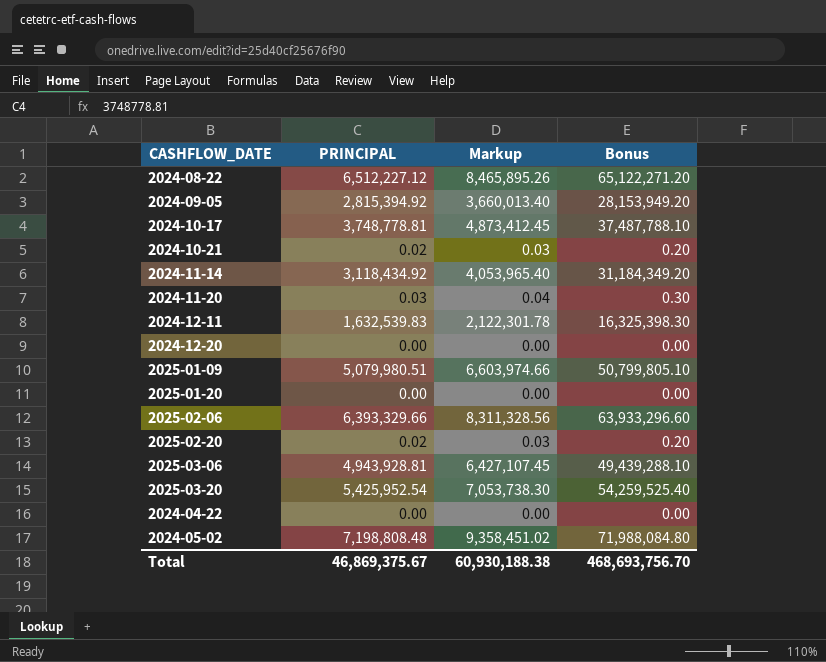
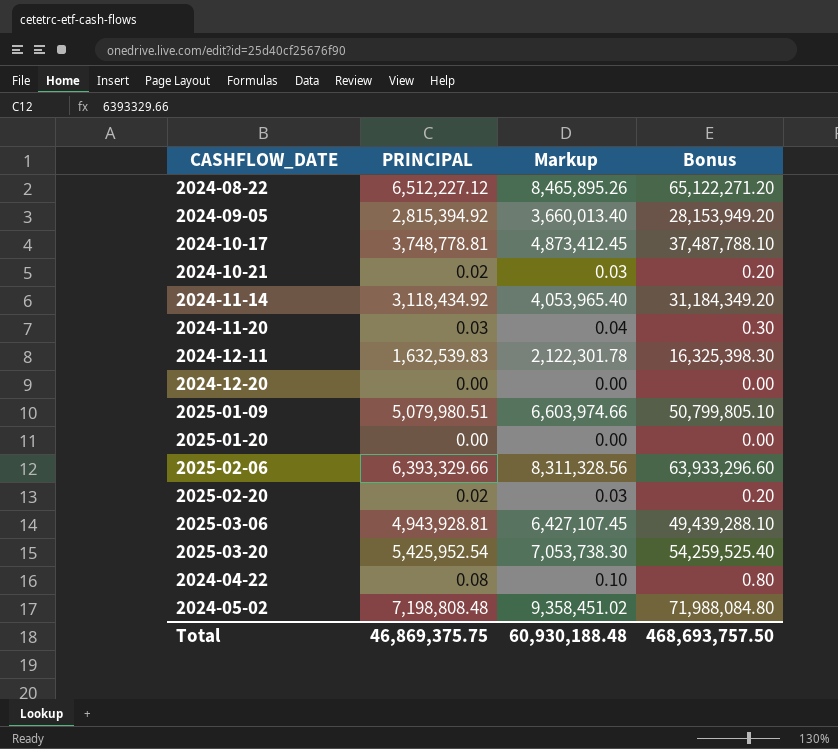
2024-04-22 | PRINCIPAL: 0.00 -> 0.08
2024-04-22 | Markup: 0.00 -> 0.10
2024-04-22 | Bonus: 0.00 -> 0.80
Total | PRINCIPAL: 46,869,375.67 -> 46,869,375.75
Total | Markup: 60,930,188.38 -> 60,930,188.48
Total | Bonus: 468,693,756.70 -> 468,693,757.50

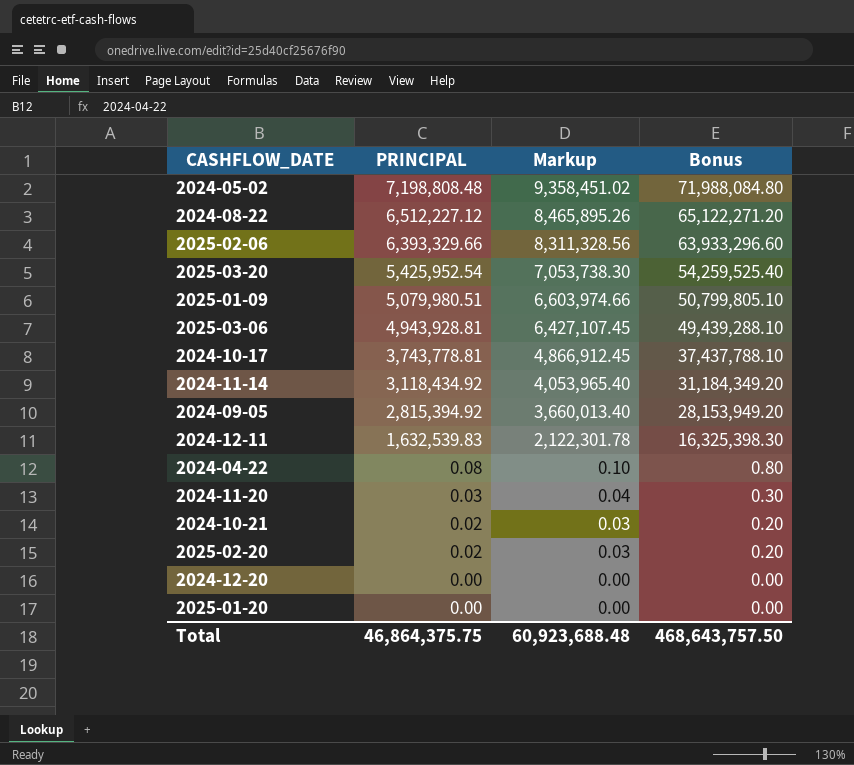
row order: none -> PRINCIPAL descending
2024-10-17 | PRINCIPAL: 3,748,778.81 -> 3,743,778.81
2024-10-17 | Markup: 4,873,412.45 -> 4,866,912.45
2024-10-17 | Bonus: 37,487,788.10 -> 37,437,788.10
Total | PRINCIPAL: 46,869,375.75 -> 46,864,375.75
Total | Markup: 60,930,188.48 -> 60,923,688.48
Total | Bonus: 468,693,757.50 -> 468,643,757.50

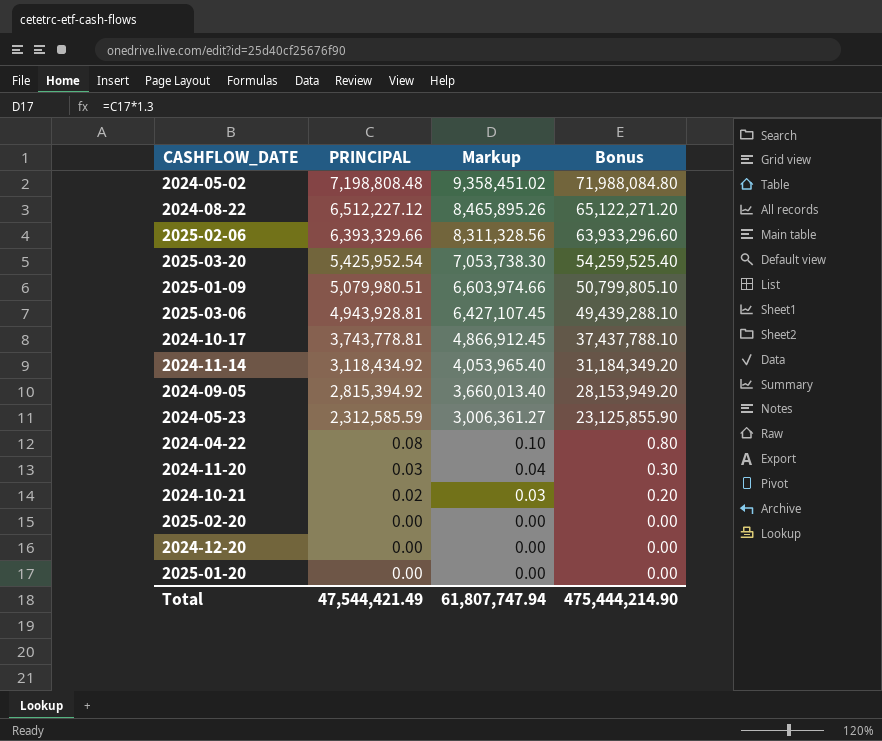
row 2024-12-11: 1,632,539.83 | 2,122,301.78 | 16,325,398.30 -> none
row 2024-05-23: none -> 2,312,585.59 | 3,006,361.27 | 23,125,855.90
2025-02-20 | PRINCIPAL: 0.02 -> 0.00
2025-02-20 | Markup: 0.03 -> 0.00
2025-02-20 | Bonus: 0.20 -> 0.00
Total | PRINCIPAL: 46,864,375.75 -> 47,544,421.49
Total | Markup: 60,923,688.48 -> 61,807,747.94
Total | Bonus: 468,643,757.50 -> 475,444,214.90

